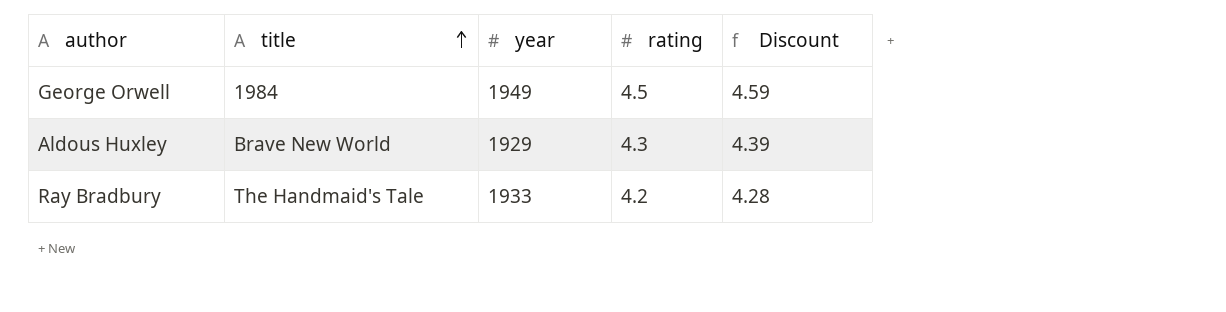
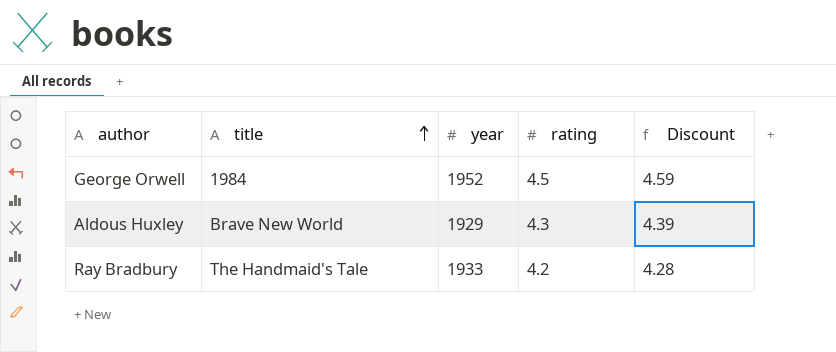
George Orwell | year: 1949 -> 1952

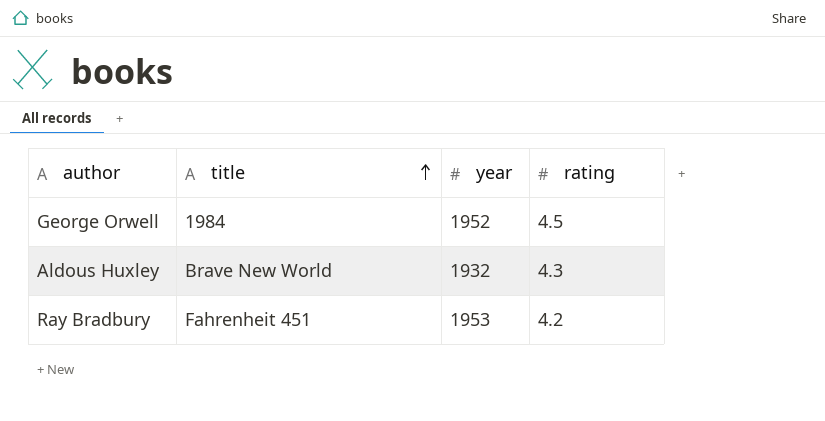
column Discount | formula: [rating] * 1.02 -> none
Aldous Huxley | year: 1929 -> 1932
Ray Bradbury | title: The Handmaid's Tale -> Fahrenheit 451
Ray Bradbury | year: 1933 -> 1953

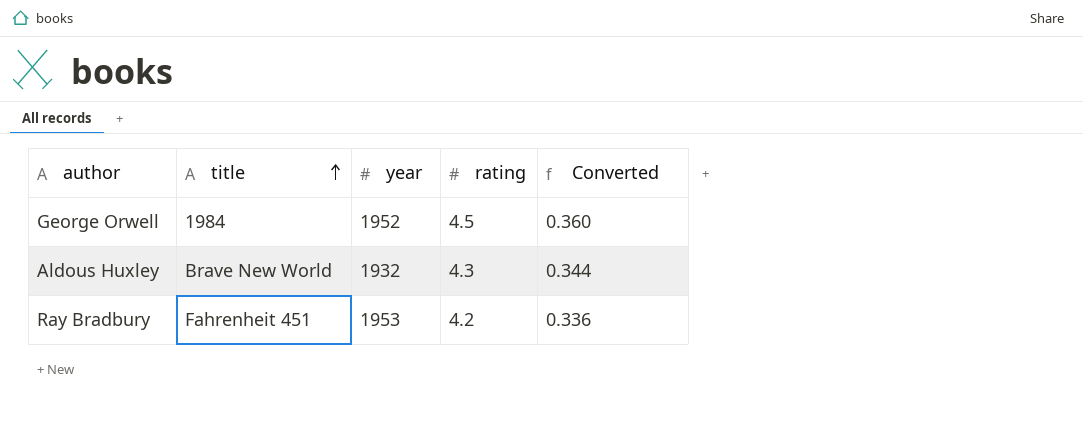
column Converted | formula: none -> [rating] * 0.08

